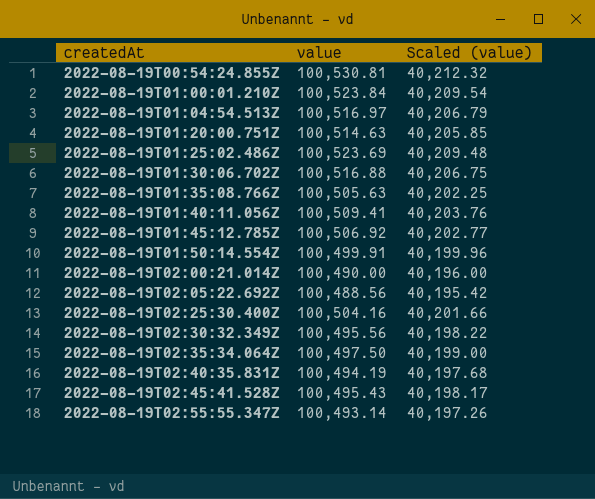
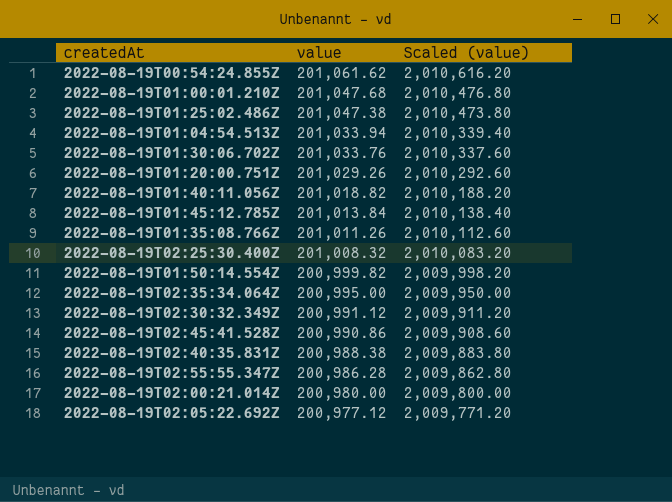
row order: createdAt ascending -> value descending
column Scaled (value) | formula: [value] * 0.4 -> [value] * 10
2022-08-19T00:54:24.855Z | value: 100,530.81 -> 201,061.62
2022-08-19T01:00:01.210Z | value: 100,523.84 -> 201,047.68
2022-08-19T01:25:02.486Z | value: 100,523.69 -> 201,047.38
2022-08-19T01:04:54.513Z | value: 100,516.97 -> 201,033.94
2022-08-19T01:30:06.702Z | value: 100,516.88 -> 201,033.76
2022-08-19T01:20:00.751Z | value: 100,514.63 -> 201,029.26
2022-08-19T01:40:11.056Z | value: 100,509.41 -> 201,018.82
2022-08-19T01:45:12.785Z | value: 100,506.92 -> 201,013.84
2022-08-19T01:35:08.766Z | value: 100,505.63 -> 201,011.26
2022-08-19T02:25:30.400Z | value: 100,504.16 -> 201,008.32
2022-08-19T01:50:14.554Z | value: 100,499.91 -> 200,999.82
2022-08-19T02:35:34.064Z | value: 100,497.50 -> 200,995.00
2022-08-19T02:30:32.349Z | value: 100,495.56 -> 200,991.12
2022-08-19T02:45:41.528Z | value: 100,495.43 -> 200,990.86
2022-08-19T02:40:35.831Z | value: 100,494.19 -> 200,988.38
2022-08-19T02:55:55.347Z | value: 100,493.14 -> 200,986.28
2022-08-19T02:00:21.014Z | value: 100,490.00 -> 200,980.00
2022-08-19T02:05:22.692Z | value: 100,488.56 -> 200,977.12

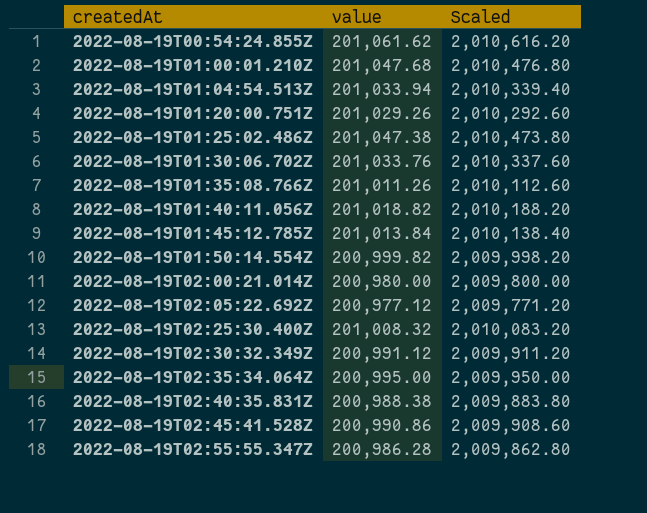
row order: value descending -> createdAt ascending
column name: Scaled (value) -> Scaled

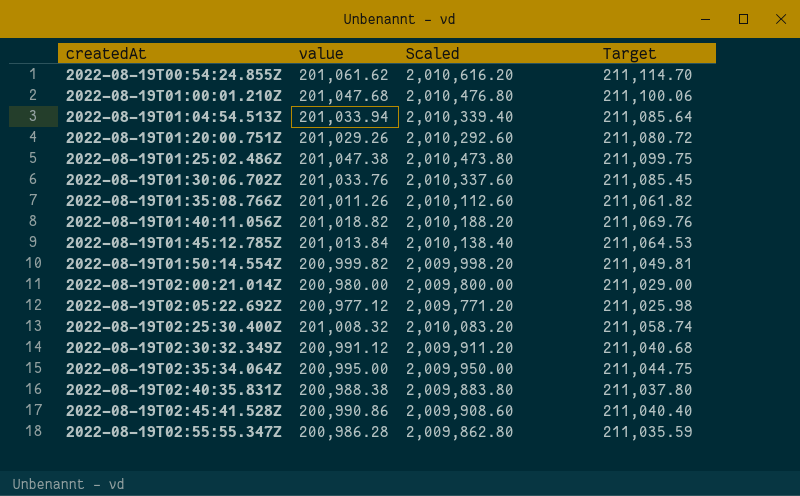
column Target | formula: none -> [value] * 1.05

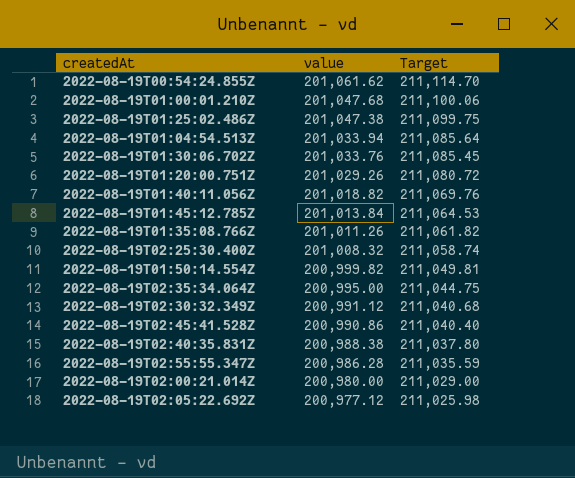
row order: createdAt ascending -> value descending
column Scaled | formula: [value] * 10 -> none

